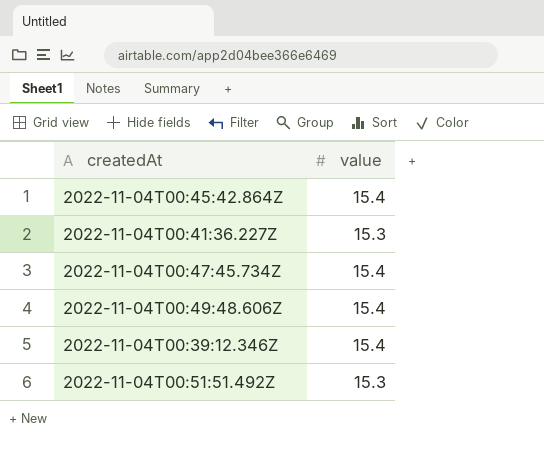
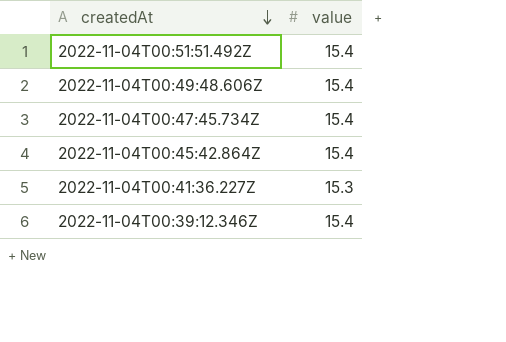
row order: none -> createdAt descending
2022-11-04T00:51:51.492Z | value: 15.3 -> 15.4

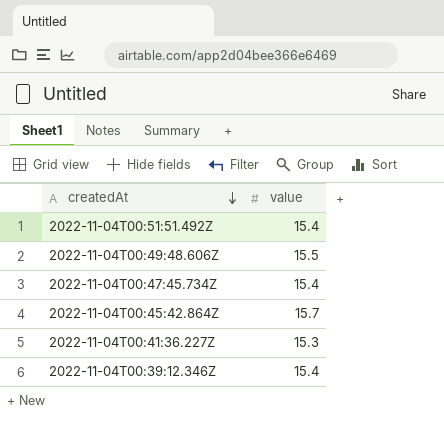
2022-11-04T00:49:48.606Z | value: 15.4 -> 15.5
2022-11-04T00:45:42.864Z | value: 15.4 -> 15.7

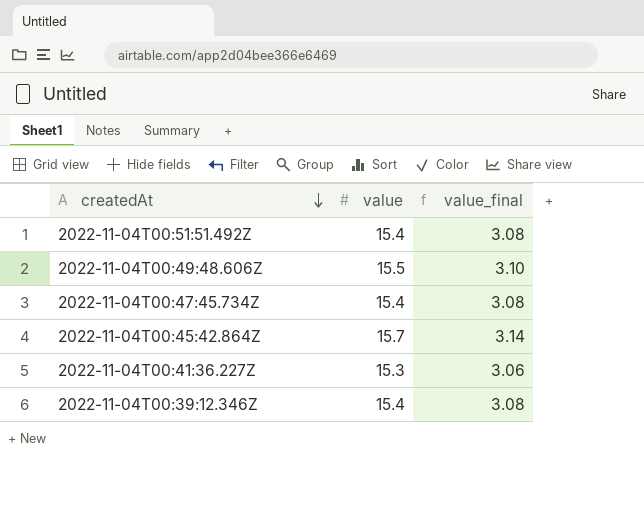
column value_final | formula: none -> [value] * 0.2

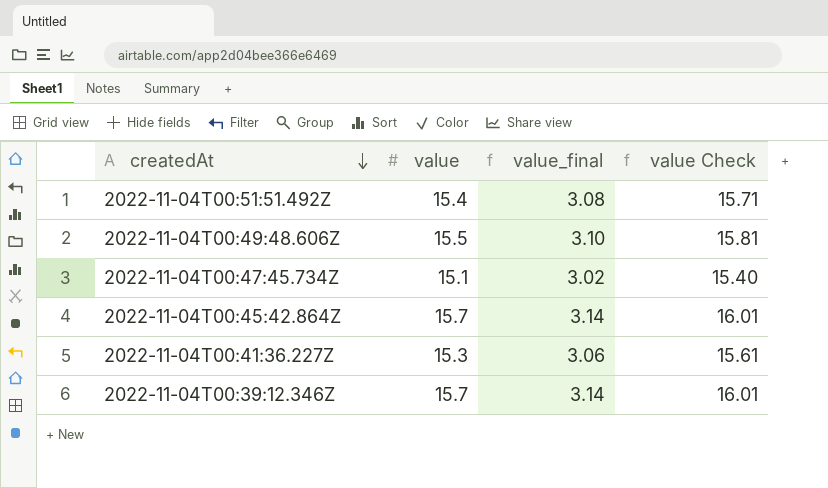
column value Check | formula: none -> [value] * 1.02
2022-11-04T00:47:45.734Z | value: 15.4 -> 15.1
2022-11-04T00:47:45.734Z | value_final: 3.08 -> 3.02
2022-11-04T00:39:12.346Z | value: 15.4 -> 15.7
2022-11-04T00:39:12.346Z | value_final: 3.08 -> 3.14

